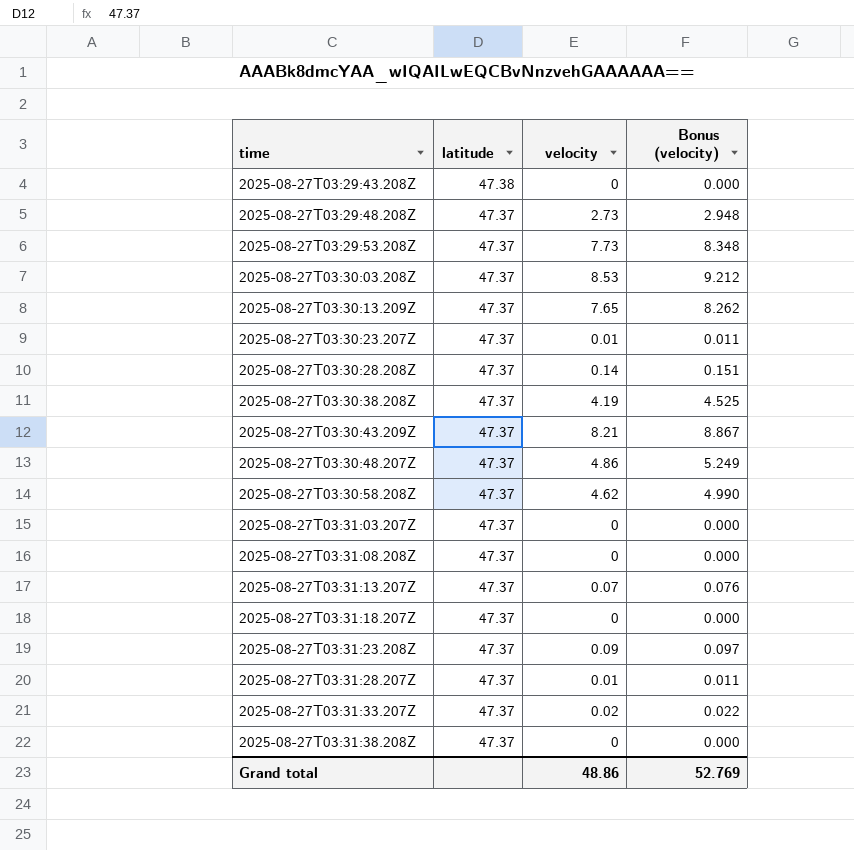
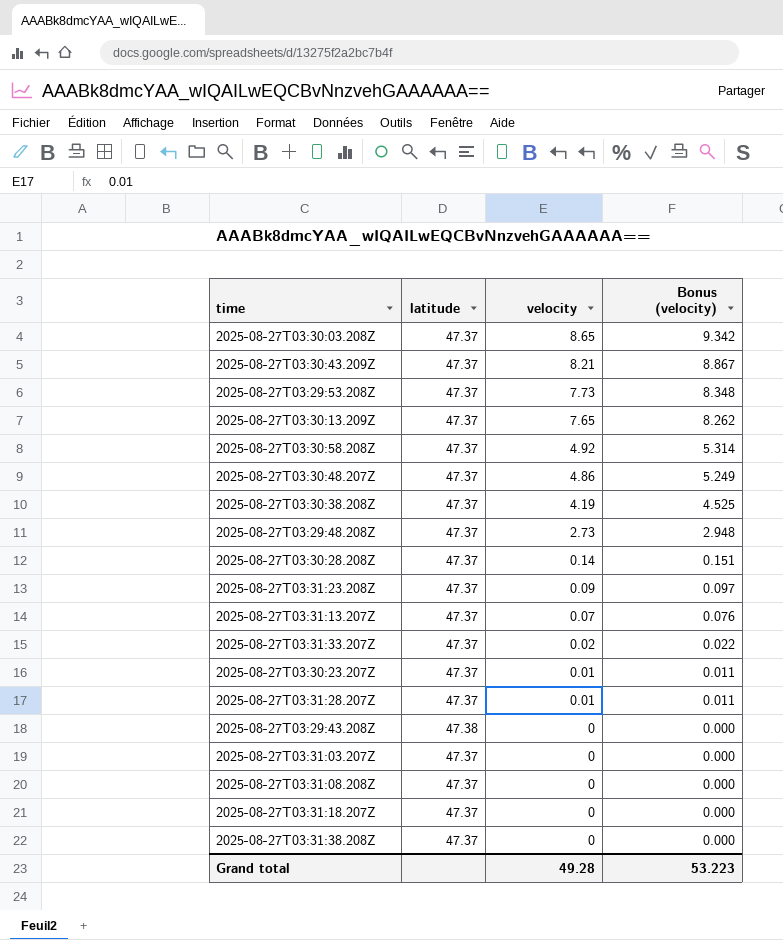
row order: time ascending -> velocity descending
2025-08-27T03:30:03.208Z | velocity: 8.53 -> 8.65
2025-08-27T03:30:03.208Z | Bonus (velocity): 9.212 -> 9.342
2025-08-27T03:30:58.208Z | velocity: 4.62 -> 4.92
2025-08-27T03:30:58.208Z | Bonus (velocity): 4.990 -> 5.314
Grand total | velocity: 48.86 -> 49.28
Grand total | Bonus (velocity): 52.769 -> 53.223

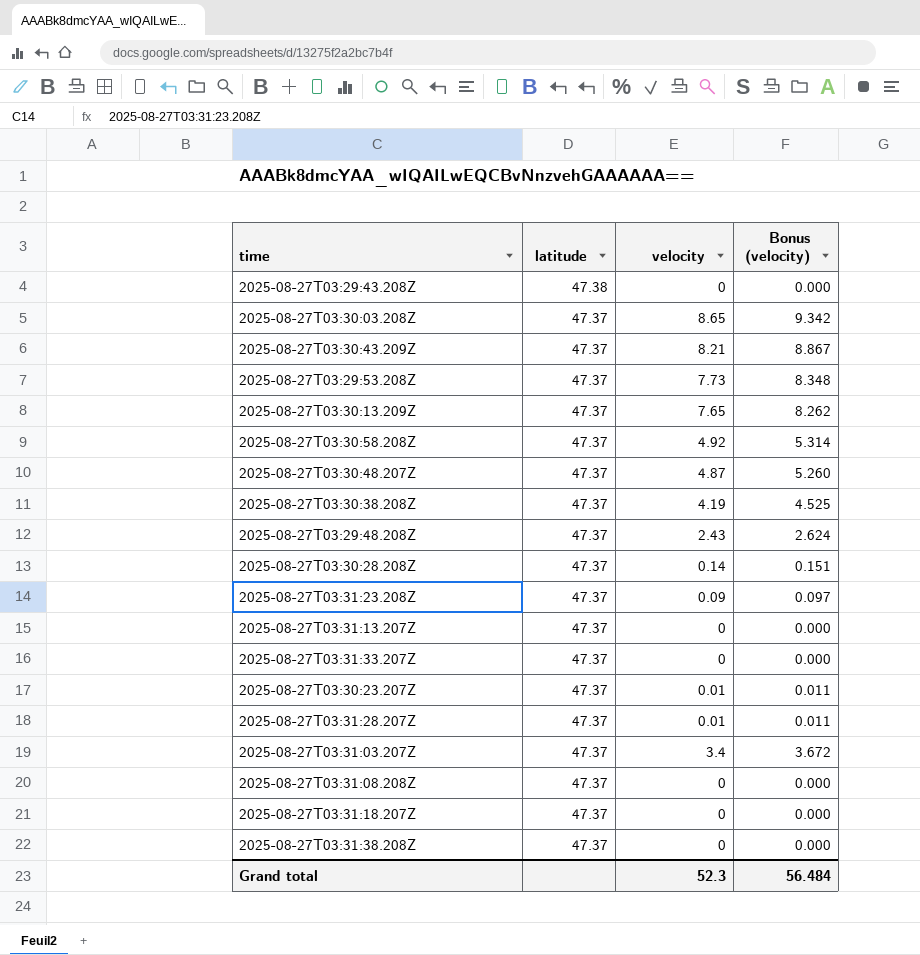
row order: velocity descending -> latitude descending
2025-08-27T03:30:48.207Z | velocity: 4.86 -> 4.87
2025-08-27T03:30:48.207Z | Bonus (velocity): 5.249 -> 5.260
2025-08-27T03:29:48.208Z | velocity: 2.73 -> 2.43
2025-08-27T03:29:48.208Z | Bonus (velocity): 2.948 -> 2.624
2025-08-27T03:31:13.207Z | velocity: 0.07 -> 0
2025-08-27T03:31:13.207Z | Bonus (velocity): 0.076 -> 0.000
2025-08-27T03:31:33.207Z | velocity: 0.02 -> 0
2025-08-27T03:31:33.207Z | Bonus (velocity): 0.022 -> 0.000
2025-08-27T03:31:03.207Z | velocity: 0 -> 3.4
2025-08-27T03:31:03.207Z | Bonus (velocity): 0.000 -> 3.672
Grand total | velocity: 49.28 -> 52.3
Grand total | Bonus (velocity): 53.223 -> 56.484

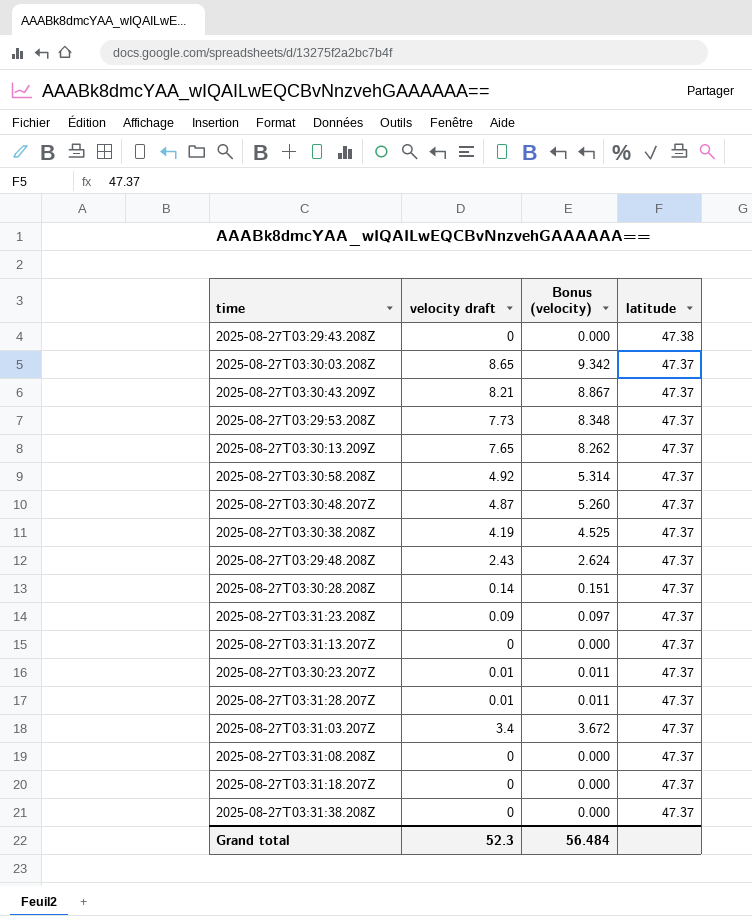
column name: velocity -> velocity draft
column latitude | position: 2 -> 4
row 2025-08-27T03:31:33.207Z: 47.37 | 0 | 0.000 -> none

